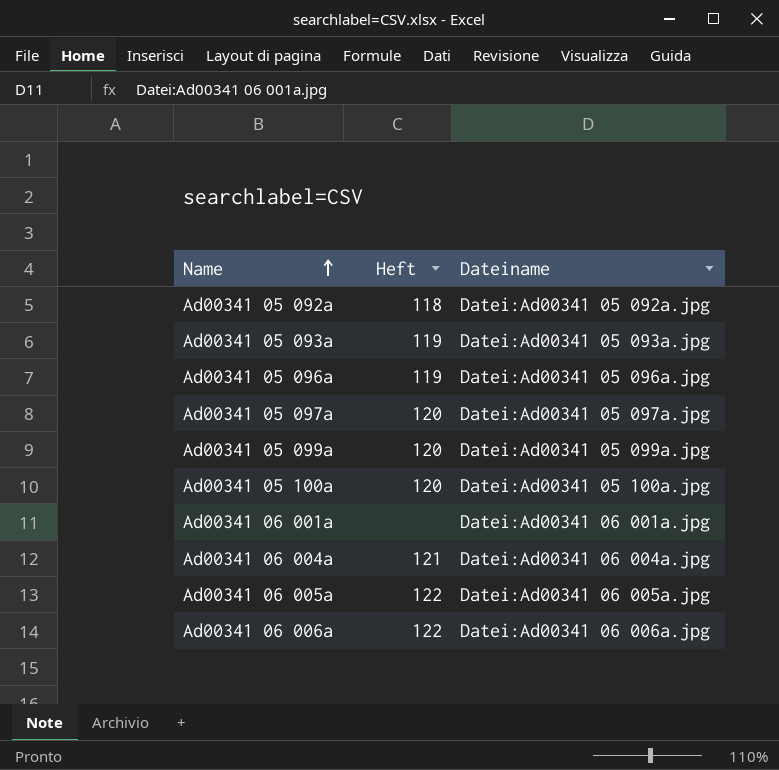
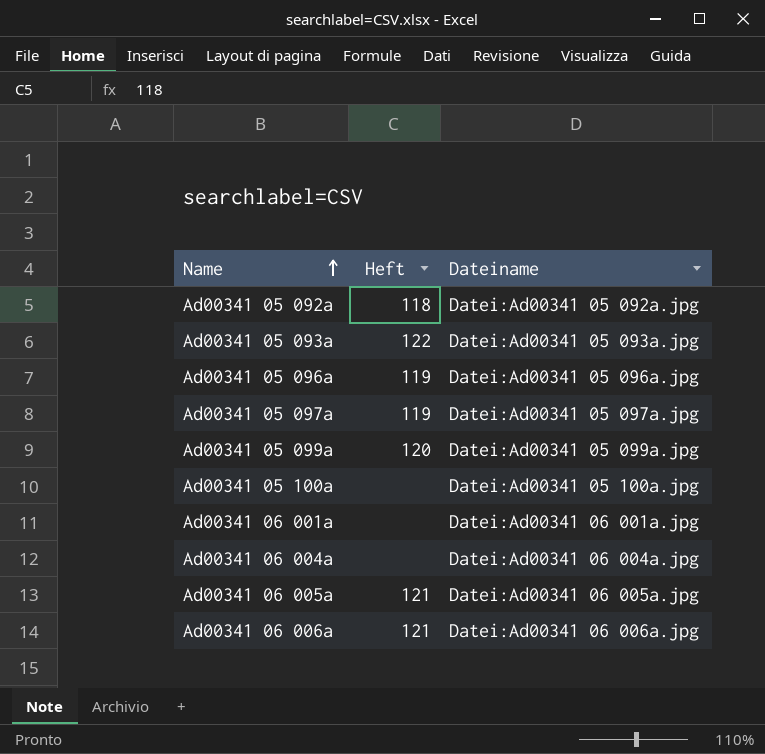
Ad00341 05 093a | Heft: 119 -> 122
Ad00341 05 097a | Heft: 120 -> 119
Ad00341 05 100a | Heft: 120 -> none
Ad00341 06 004a | Heft: 121 -> none
Ad00341 06 005a | Heft: 122 -> 121
Ad00341 06 006a | Heft: 122 -> 121

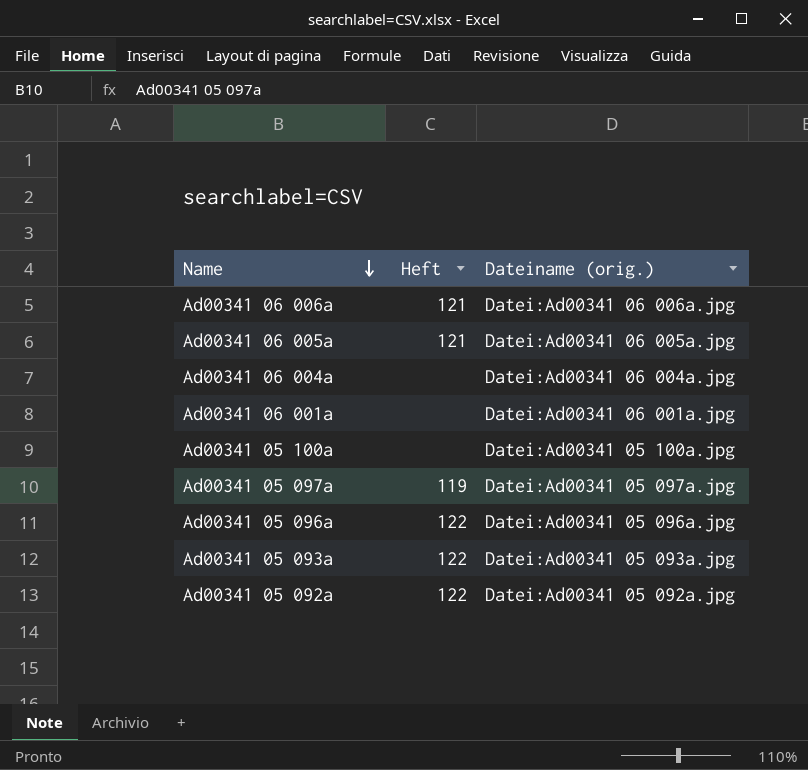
row order: Name ascending -> Name descending
column name: Dateiname -> Dateiname (orig.)
row Ad00341 05 099a: 120 | Datei:Ad00341 05 099a.jpg -> none
Ad00341 05 096a | Heft: 119 -> 122
Ad00341 05 092a | Heft: 118 -> 122

